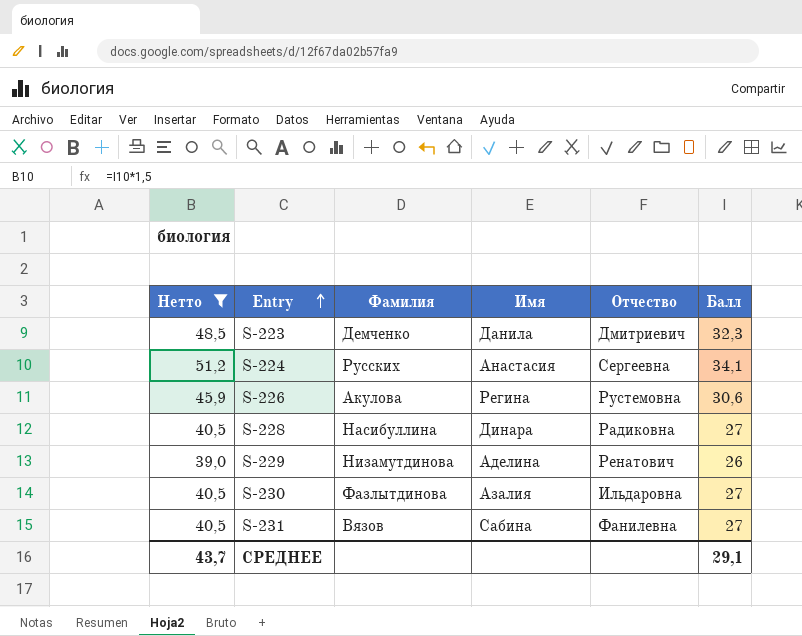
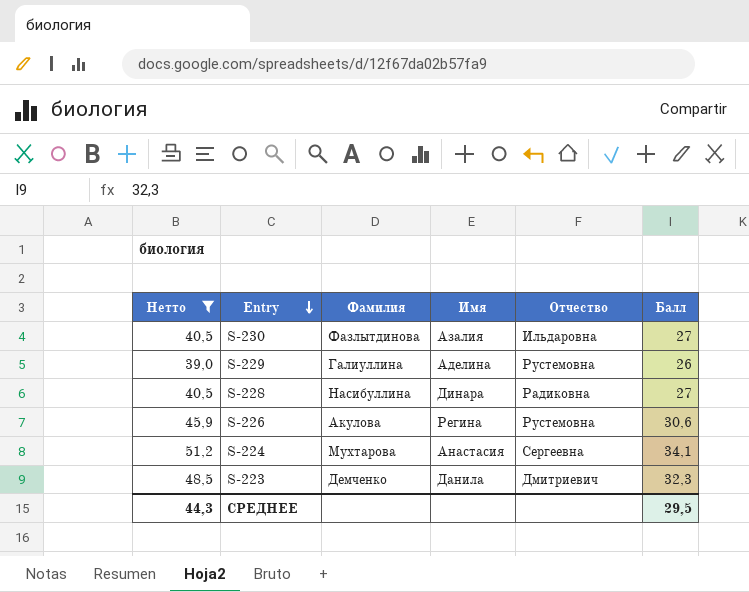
row order: Entry ascending -> Entry descending
row S-231: 40,5 | Вязов | Сабина | Фанилевна | 27 -> none
S-229 | Фамилия: Низамутдинова -> Галиуллина
S-229 | Отчество: Ренатович -> Рустемовна
S-224 | Фамилия: Русских -> Мухтарова
СРЕДНЕЕ | Нетто: 43,7 -> 44,3
СРЕДНЕЕ | Балл: 29,1 -> 29,5

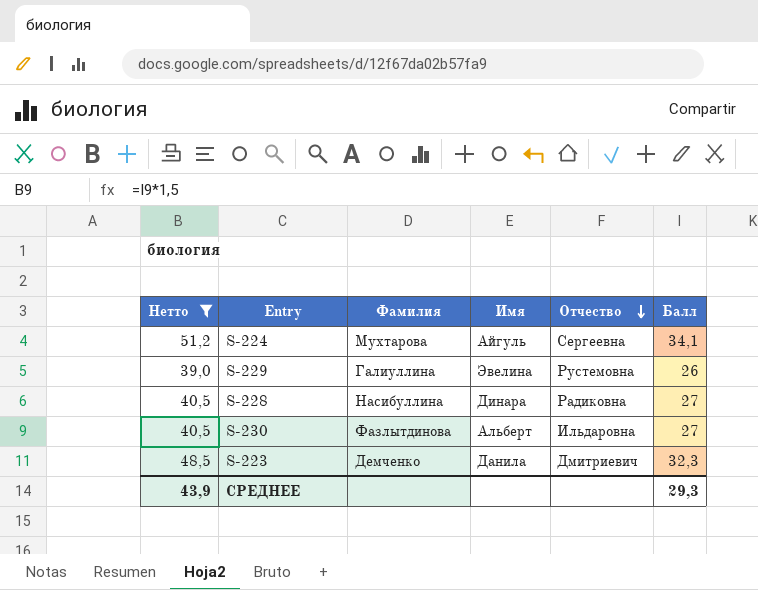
row order: Entry descending -> Отчество descending
row S-226: 45,9 | Акулова | Регина | Рустемовна | 30,6 -> none
S-224 | Имя: Анастасия -> Айгуль
S-229 | Имя: Аделина -> Эвелина
S-230 | Имя: Азалия -> Альберт
СРЕДНЕЕ | Нетто: 44,3 -> 43,9
СРЕДНЕЕ | Балл: 29,5 -> 29,3

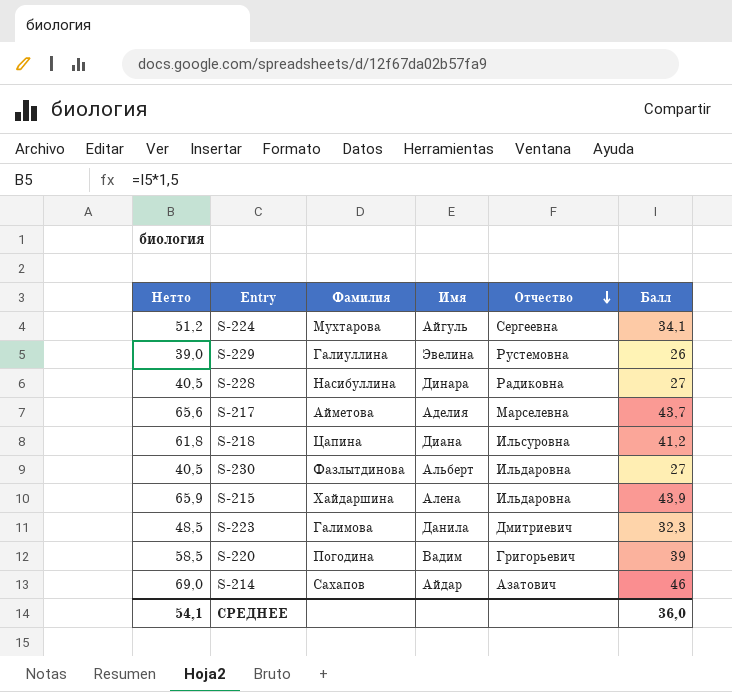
filter: Нетто <= 51,2 -> none
S-223 | Фамилия: Демченко -> Галимова
СРЕДНЕЕ | Нетто: 43,9 -> 54,1
СРЕДНЕЕ | Балл: 29,3 -> 36,0

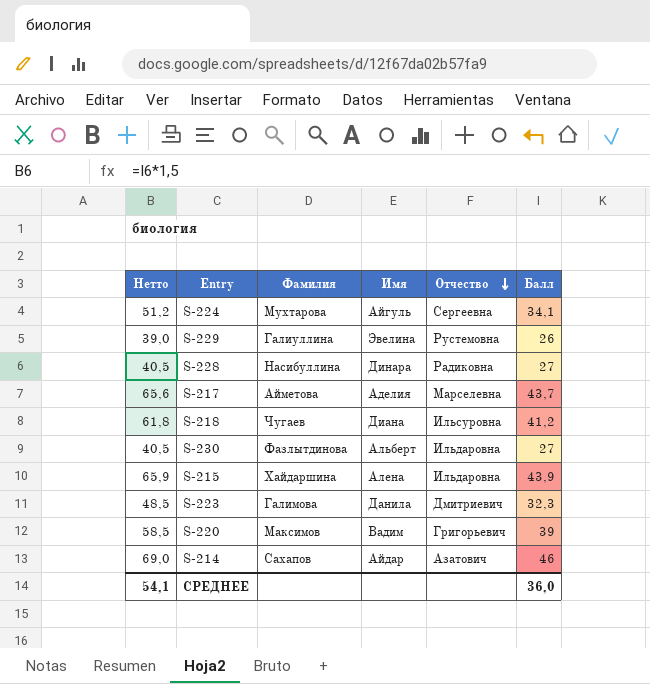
S-218 | Фамилия: Цапина -> Чугаев
S-220 | Фамилия: Погодина -> Максимов

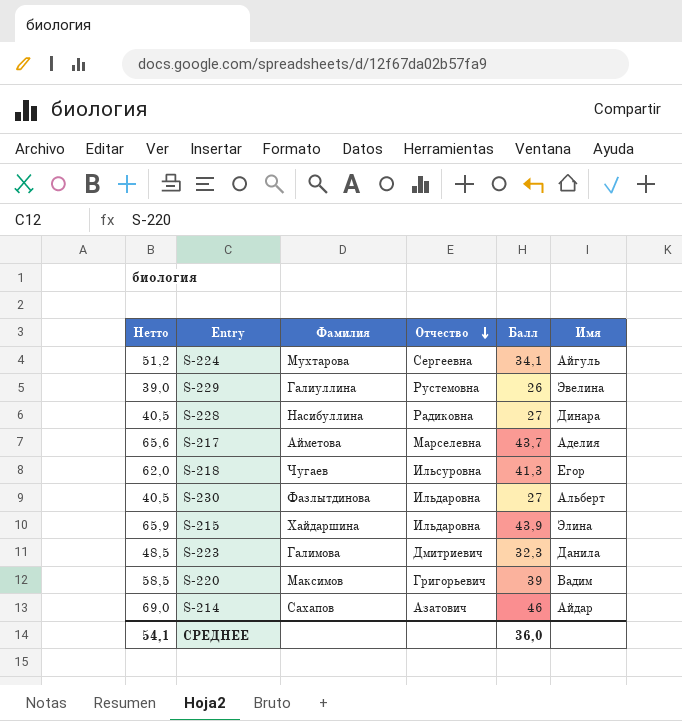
column Имя | position: 4 -> 6
S-218 | Нетто: 61,8 -> 62,0
S-218 | Балл: 41,2 -> 41,3
S-218 | Имя: Диана -> Егор
S-215 | Имя: Алена -> Элина

